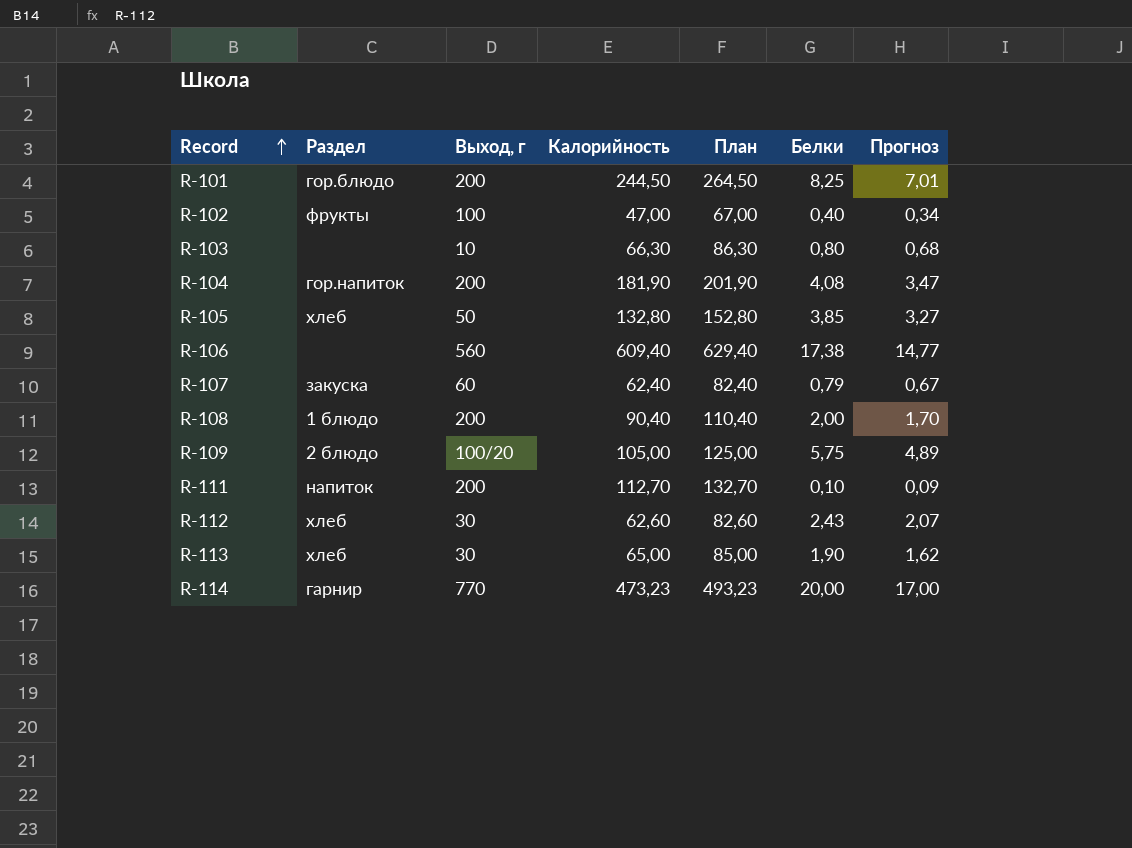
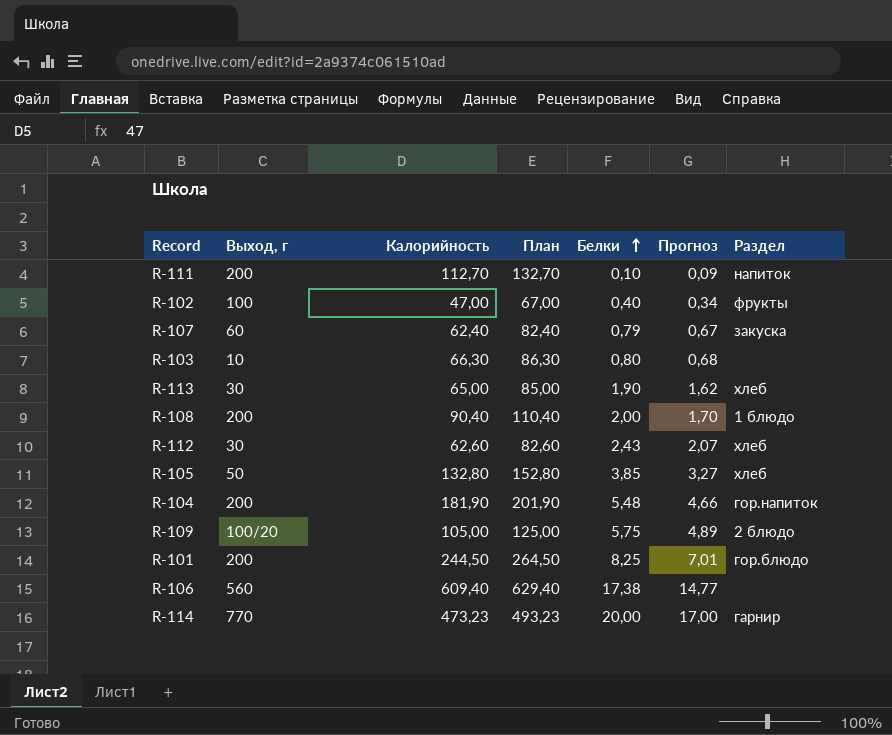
row order: Record ascending -> Белки ascending
column Раздел | position: 2 -> 7
R-104 | Белки: 4,08 -> 5,48
R-104 | Прогноз: 3,47 -> 4,66

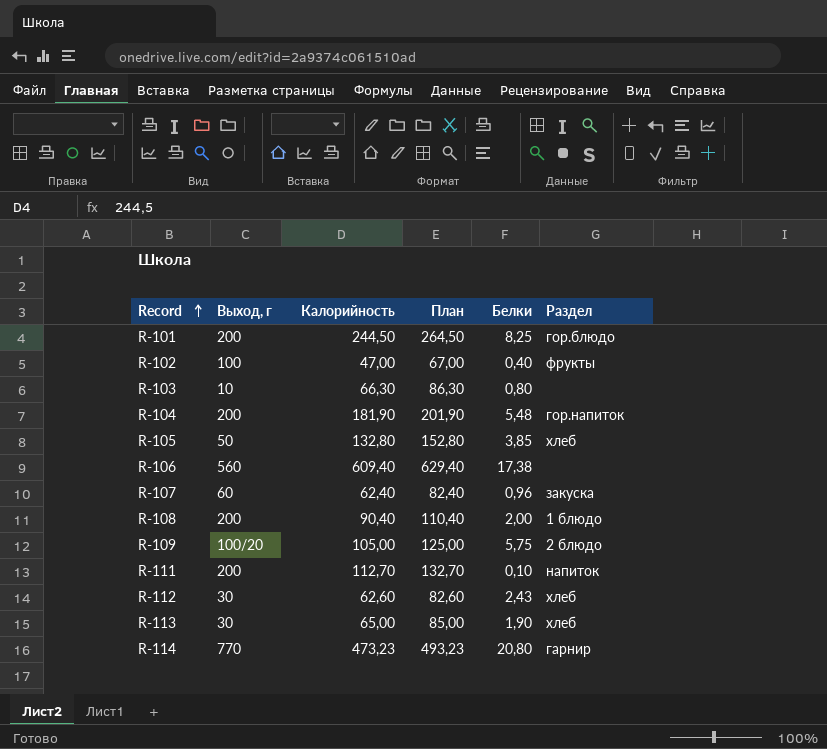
row order: Белки ascending -> Record ascending
column Прогноз | formula: [Белки] * 0,85 -> none
R-107 | Белки: 0,79 -> 0,96
R-114 | Белки: 20,00 -> 20,80

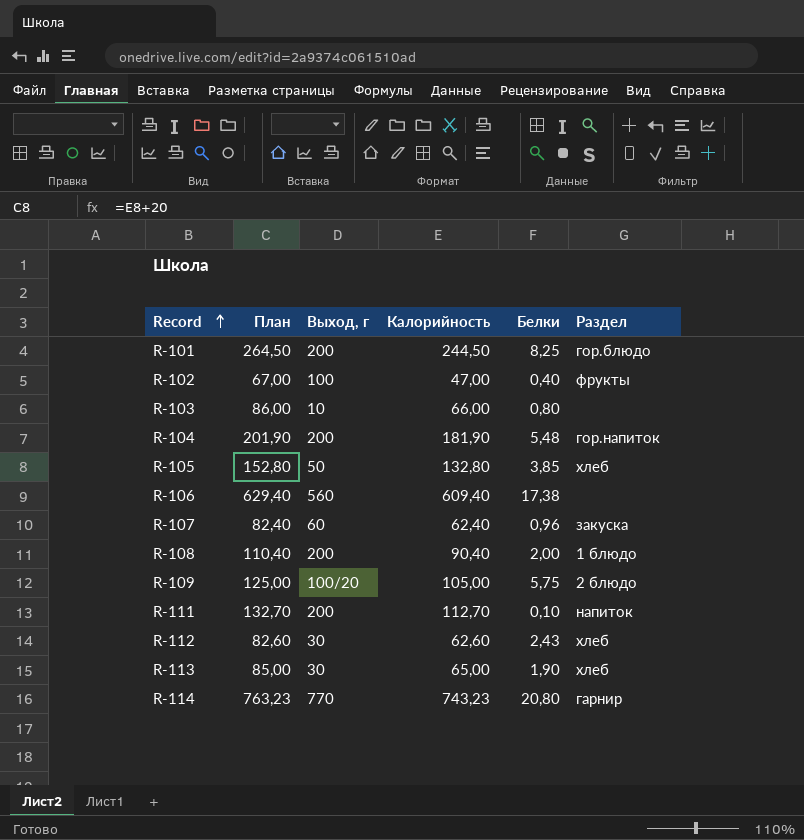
column План | position: 4 -> 2
R-103 | План: 86,30 -> 86,00
R-103 | Калорийность: 66,30 -> 66,00
R-114 | План: 493,23 -> 763,23
R-114 | Калорийность: 473,23 -> 743,23

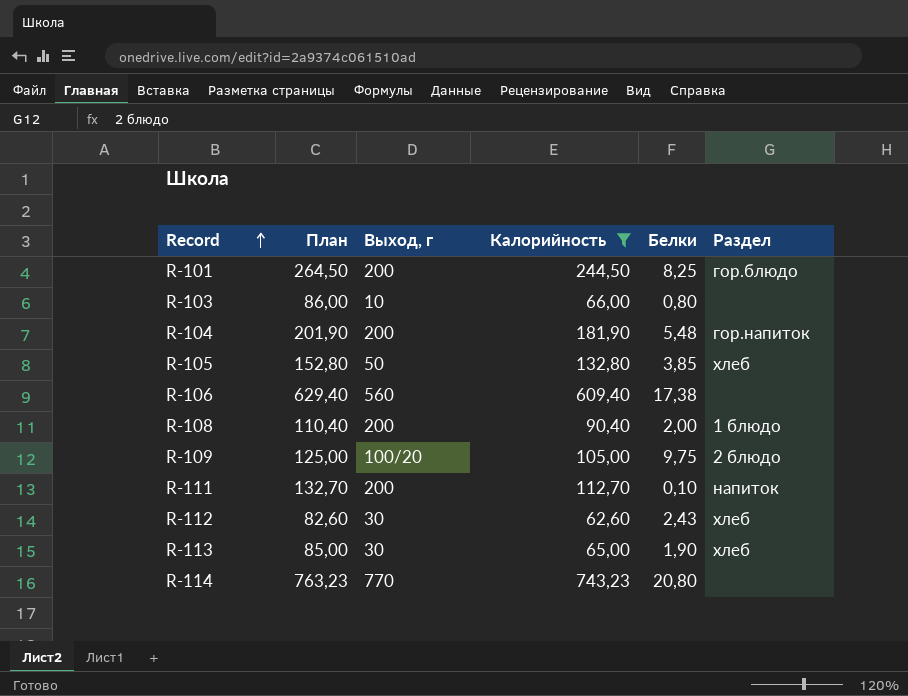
filter: none -> Калорийность >= 62,60
R-109 | Белки: 5,75 -> 9,75
R-114 | Раздел: гарнир -> none

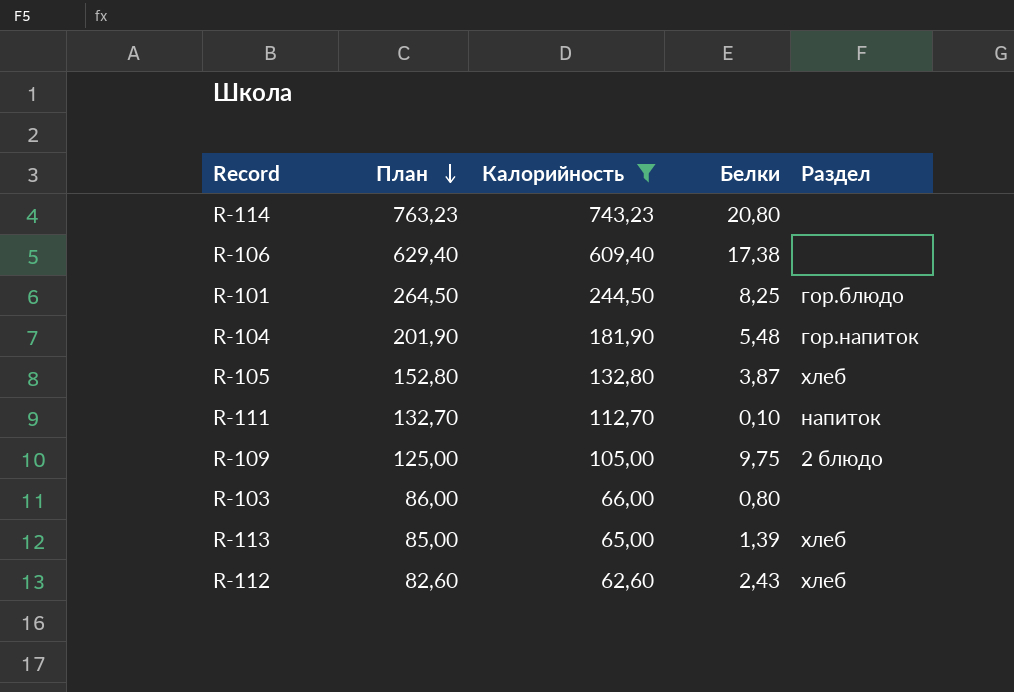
row order: Record ascending -> План descending
column Выход, г | position: 3 -> none
row R-108: 110,40 | 200 | 90,40 | 2,00 | 1 блюдо -> none
R-105 | Белки: 3,85 -> 3,87
R-113 | Белки: 1,90 -> 1,39

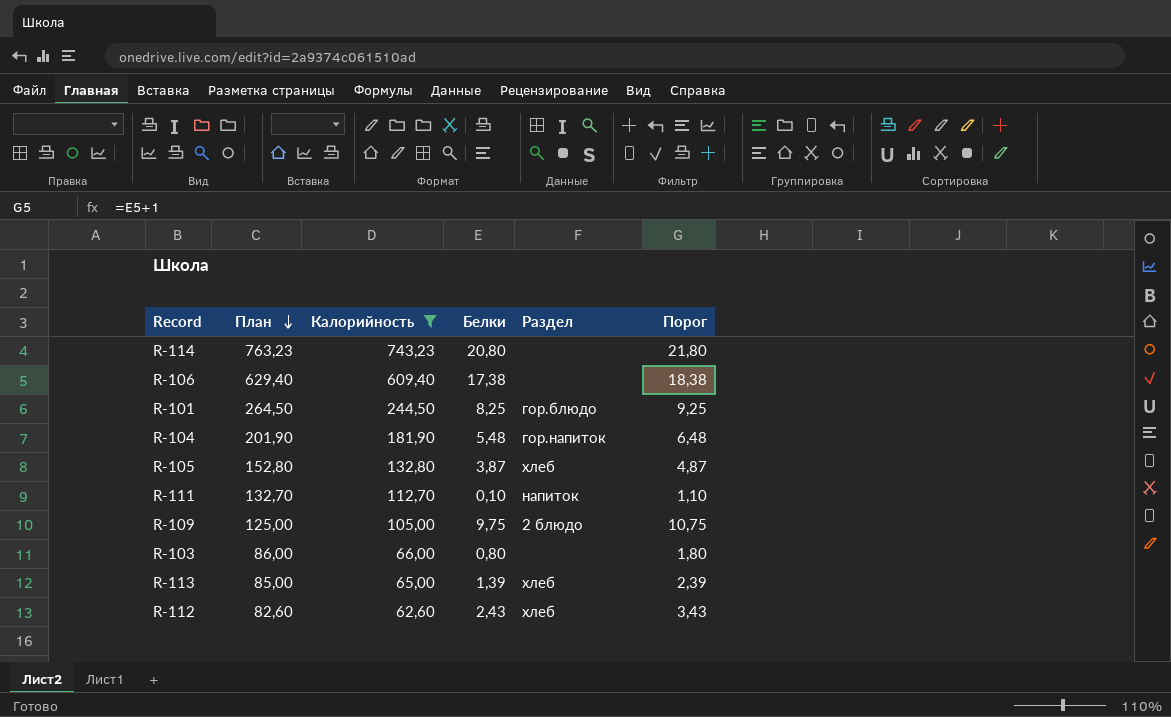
column Порог | formula: none -> [Белки] + 1

